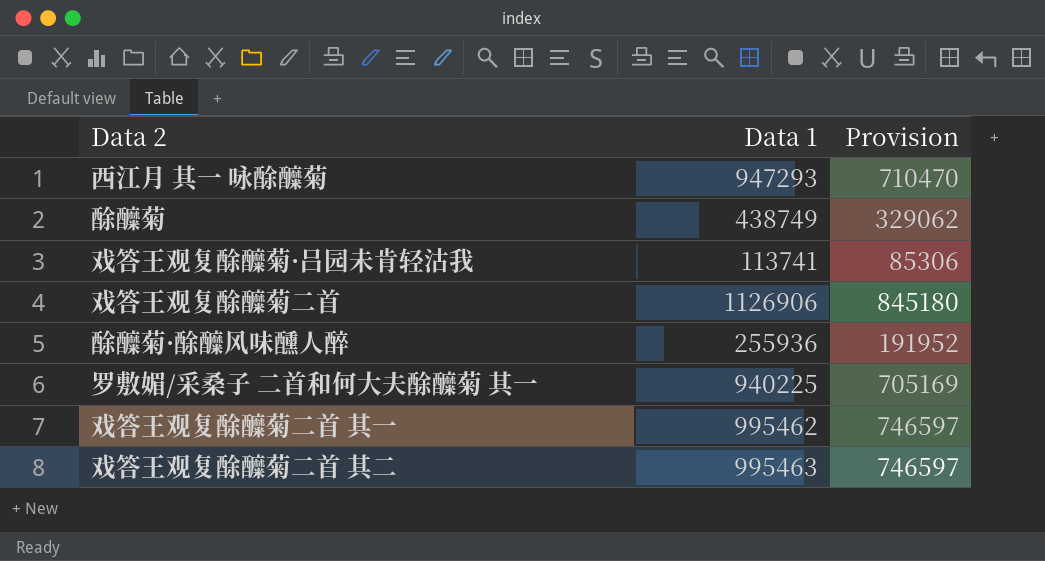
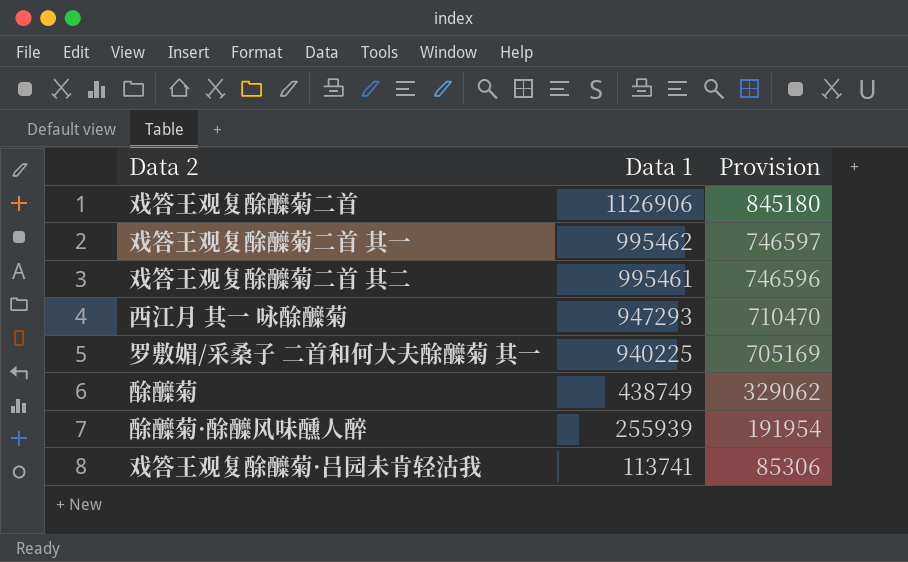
row order: none -> Data 1 descending
戏答王观复酴醾菊二首 其二 | Data 1: 995463 -> 995461
戏答王观复酴醾菊二首 其二 | Provision: 746597 -> 746596
酴醾菊·酴醾风味醺人醉 | Data 1: 255936 -> 255939
酴醾菊·酴醾风味醺人醉 | Provision: 191952 -> 191954

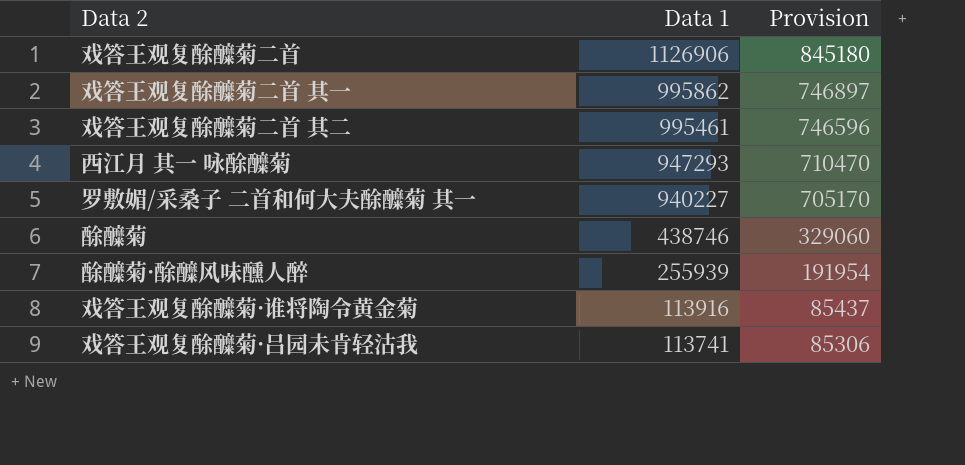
戏答王观复酴醾菊二首 其一 | Data 1: 995462 -> 995862
戏答王观复酴醾菊二首 其一 | Provision: 746597 -> 746897
罗敷媚/采桑子 二首和何大夫酴醾菊 其一 | Data 1: 940225 -> 940227
罗敷媚/采桑子 二首和何大夫酴醾菊 其一 | Provision: 705169 -> 705170
酴醾菊 | Data 1: 438749 -> 438746
酴醾菊 | Provision: 329062 -> 329060
row 戏答王观复酴醾菊·谁将陶令黄金菊: none -> 113916 | 85437

